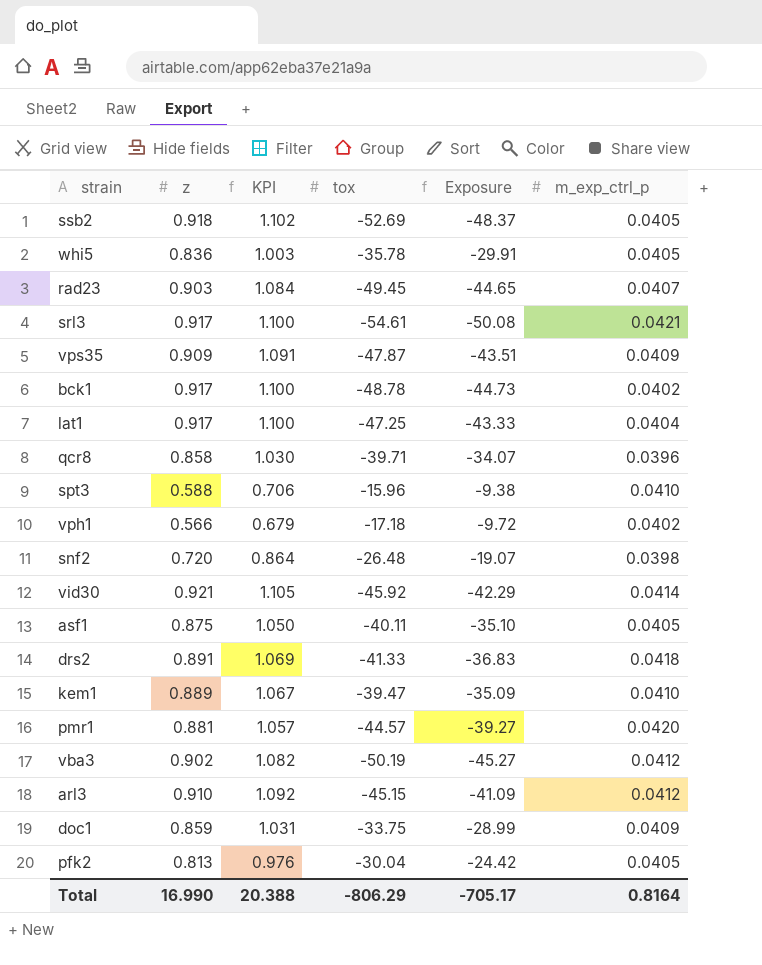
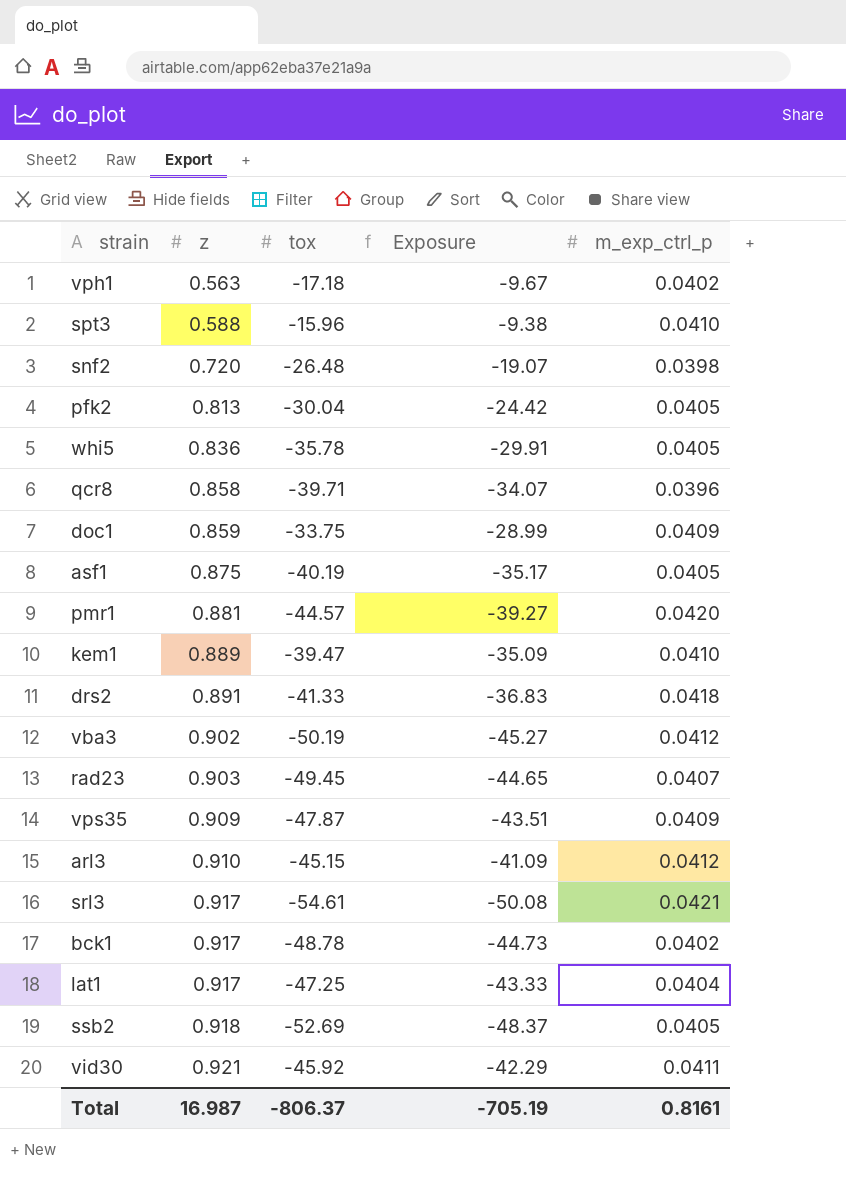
row order: none -> z ascending
column KPI | formula: [z] * 1.2 -> none
vph1 | z: 0.566 -> 0.563
vph1 | Exposure: -9.72 -> -9.67
asf1 | tox: -40.11 -> -40.19
asf1 | Exposure: -35.10 -> -35.17
vid30 | m_exp_ctrl_p: 0.0414 -> 0.0411
Total | z: 16.990 -> 16.987
Total | tox: -806.29 -> -806.37
Total | Exposure: -705.17 -> -705.19
Total | m_exp_ctrl_p: 0.8164 -> 0.8161

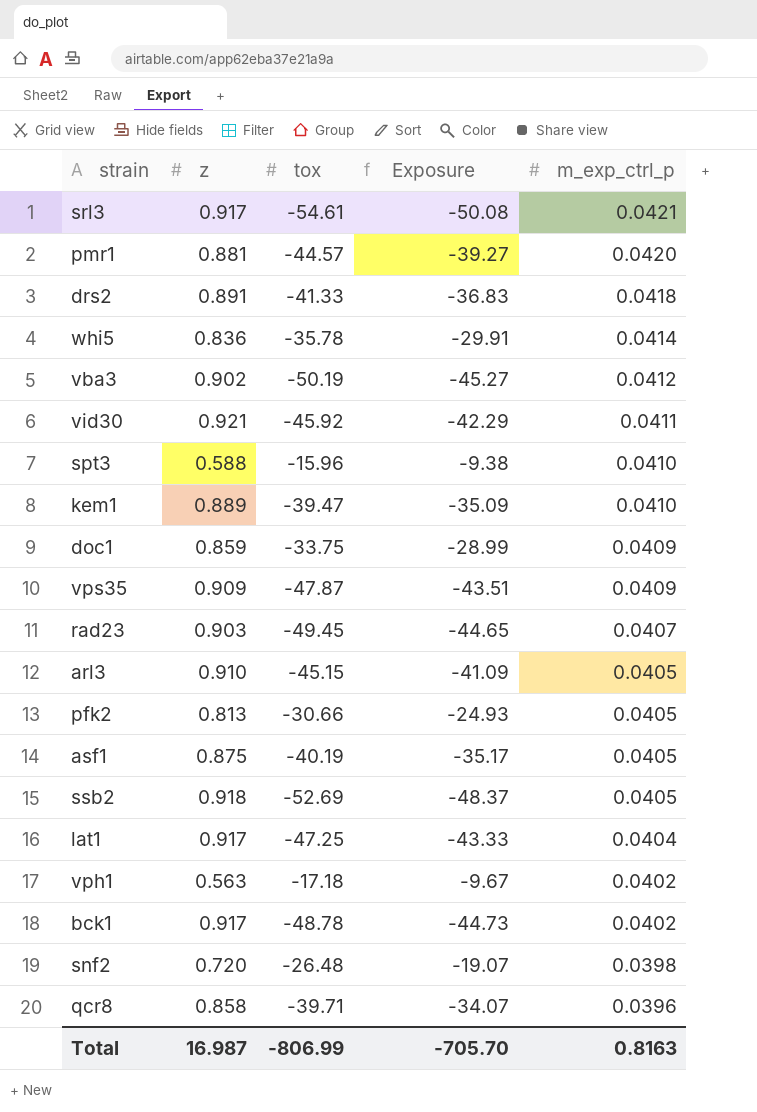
row order: z ascending -> m_exp_ctrl_p descending
whi5 | m_exp_ctrl_p: 0.0405 -> 0.0414
arl3 | m_exp_ctrl_p: 0.0412 -> 0.0405
pfk2 | tox: -30.04 -> -30.66
pfk2 | Exposure: -24.42 -> -24.93
Total | tox: -806.37 -> -806.99
Total | Exposure: -705.19 -> -705.70
Total | m_exp_ctrl_p: 0.8161 -> 0.8163

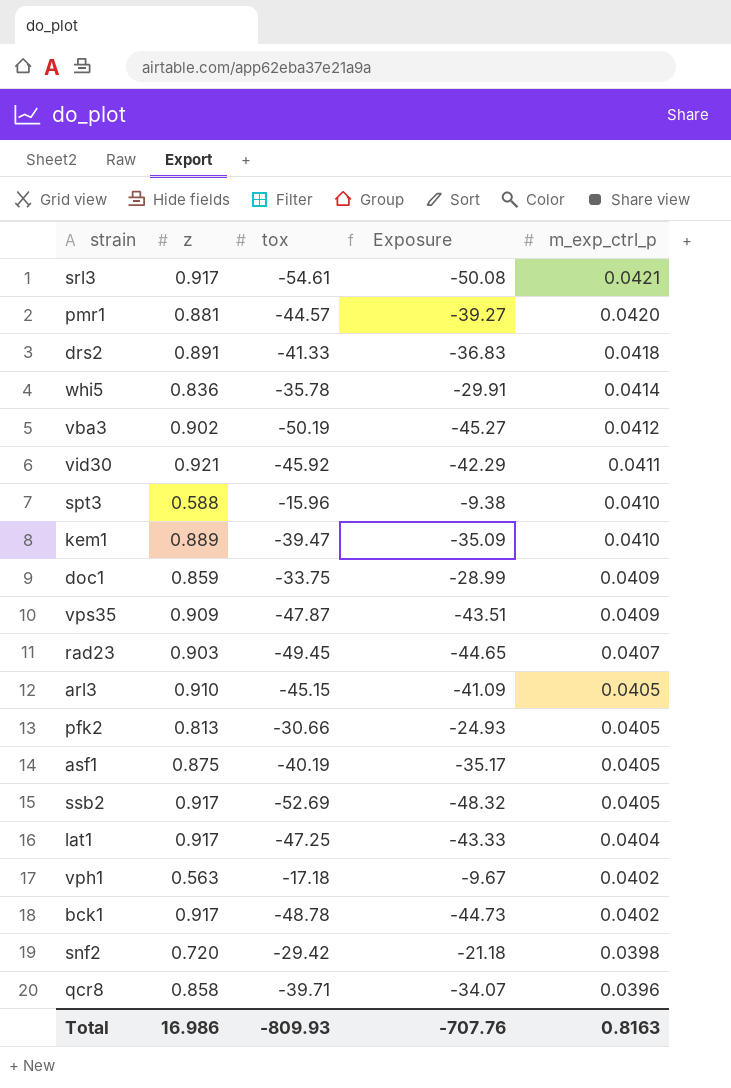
ssb2 | z: 0.918 -> 0.917
ssb2 | Exposure: -48.37 -> -48.32
snf2 | tox: -26.48 -> -29.42
snf2 | Exposure: -19.07 -> -21.18
Total | z: 16.987 -> 16.986
Total | tox: -806.99 -> -809.93
Total | Exposure: -705.70 -> -707.76

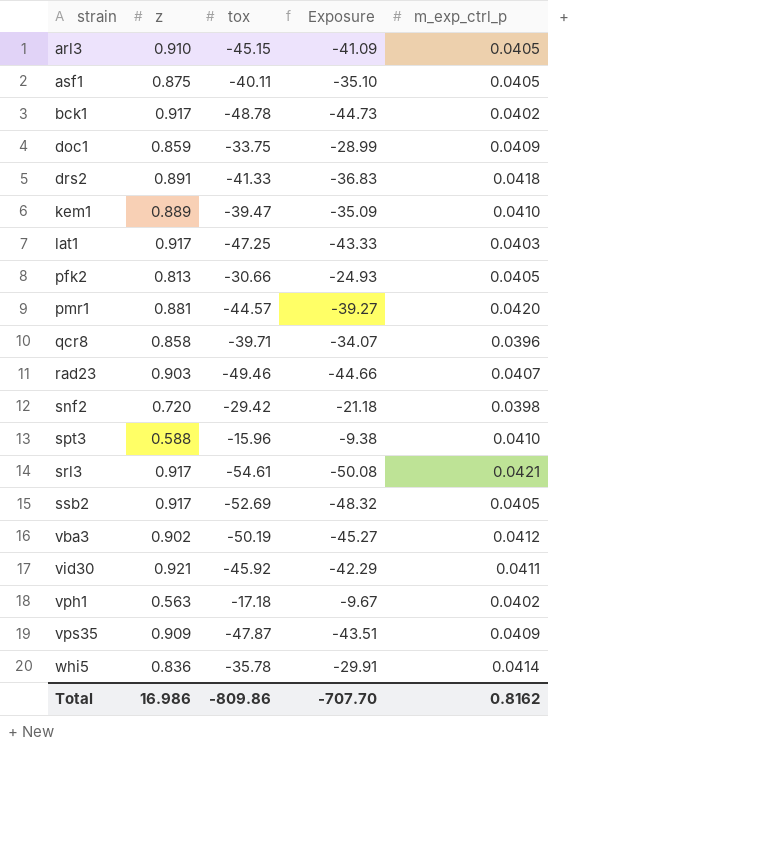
row order: m_exp_ctrl_p descending -> strain ascending
asf1 | tox: -40.19 -> -40.11
asf1 | Exposure: -35.17 -> -35.10
lat1 | m_exp_ctrl_p: 0.0404 -> 0.0403
rad23 | tox: -49.45 -> -49.46
rad23 | Exposure: -44.65 -> -44.66
Total | tox: -809.93 -> -809.86
Total | Exposure: -707.76 -> -707.70
Total | m_exp_ctrl_p: 0.8163 -> 0.8162

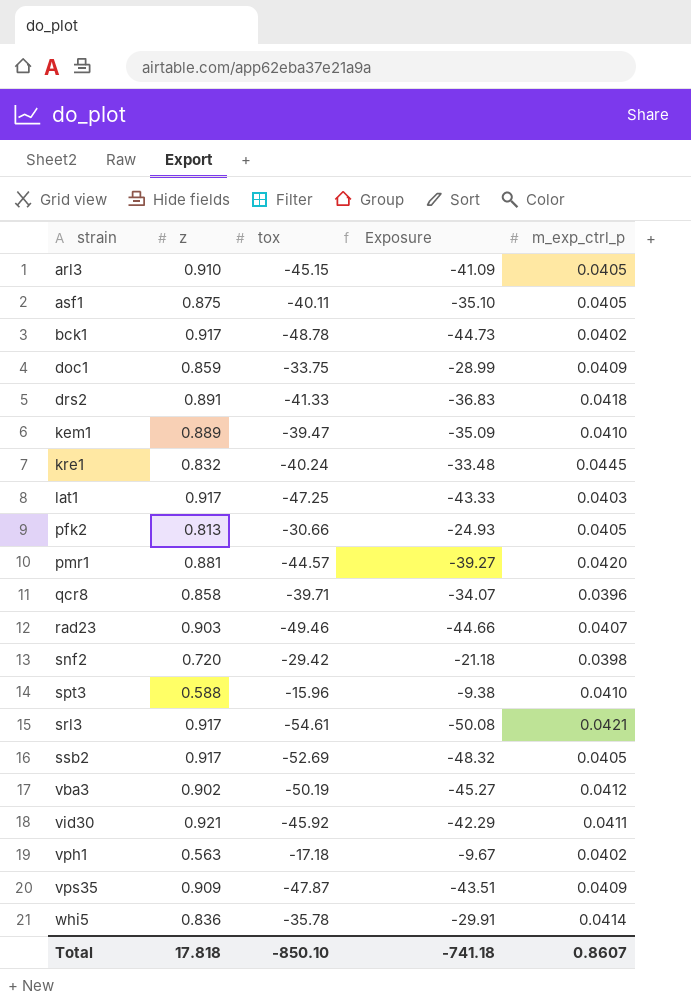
row kre1: none -> 0.832 | -40.24 | -33.48 | 0.0445
Total | z: 16.986 -> 17.818
Total | tox: -809.86 -> -850.10
Total | Exposure: -707.70 -> -741.18
Total | m_exp_ctrl_p: 0.8162 -> 0.8607

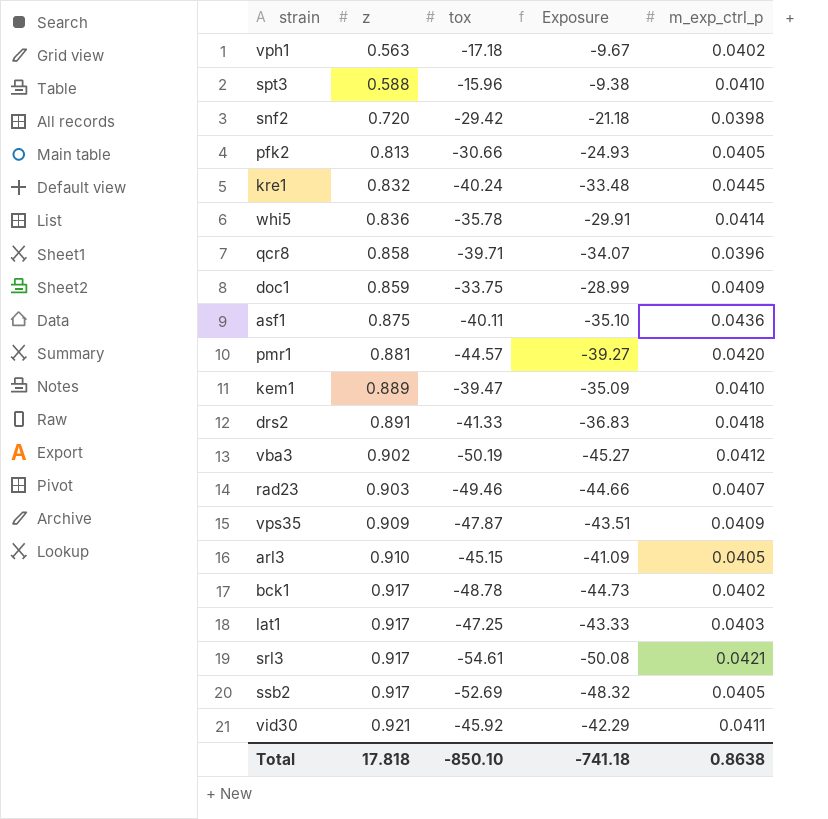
row order: strain ascending -> z ascending
asf1 | m_exp_ctrl_p: 0.0405 -> 0.0436
Total | m_exp_ctrl_p: 0.8607 -> 0.8638

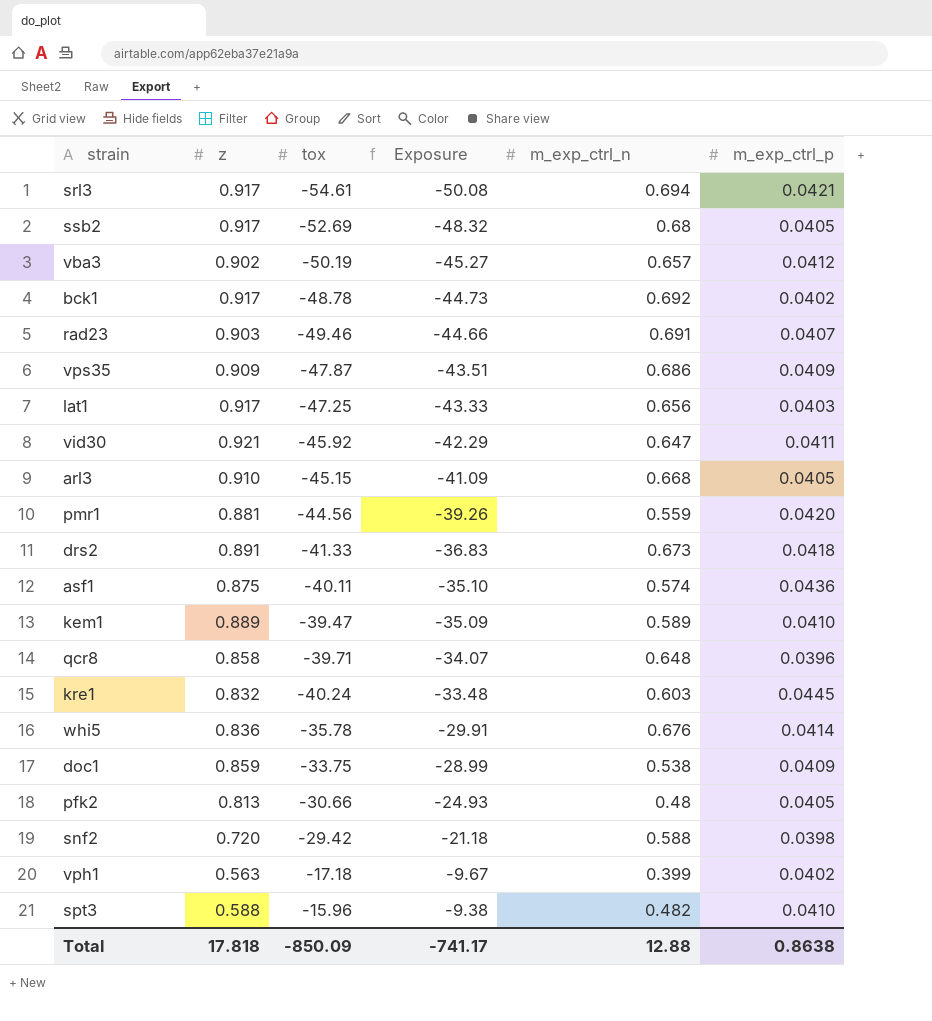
row order: z ascending -> Exposure ascending
column m_exp_ctrl_n | position: none -> 5
pmr1 | tox: -44.57 -> -44.56
pmr1 | Exposure: -39.27 -> -39.26
Total | tox: -850.10 -> -850.09
Total | Exposure: -741.18 -> -741.17

